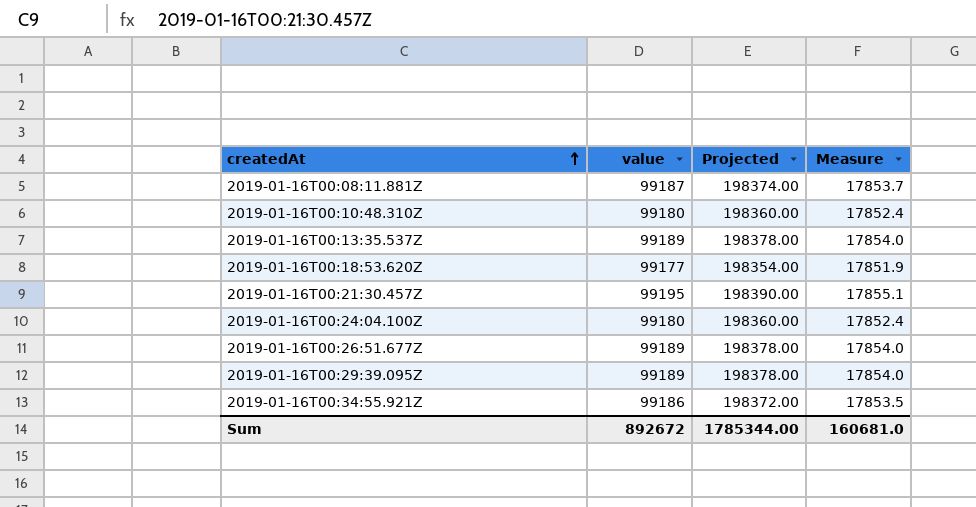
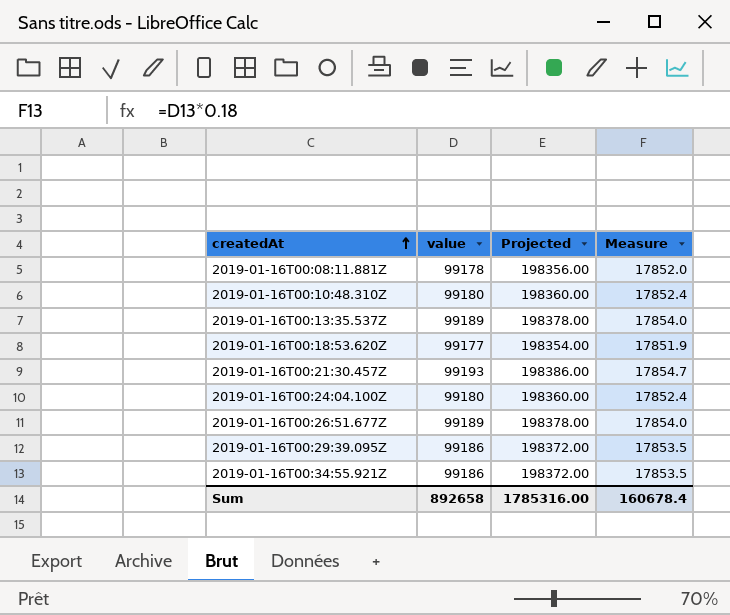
2019-01-16T00:08:11.881Z | value: 99187 -> 99178
2019-01-16T00:08:11.881Z | Projected: 198374.00 -> 198356.00
2019-01-16T00:08:11.881Z | Measure: 17853.7 -> 17852.0
2019-01-16T00:21:30.457Z | value: 99195 -> 99193
2019-01-16T00:21:30.457Z | Projected: 198390.00 -> 198386.00
2019-01-16T00:21:30.457Z | Measure: 17855.1 -> 17854.7
2019-01-16T00:29:39.095Z | value: 99189 -> 99186
2019-01-16T00:29:39.095Z | Projected: 198378.00 -> 198372.00
2019-01-16T00:29:39.095Z | Measure: 17854.0 -> 17853.5
Sum | value: 892672 -> 892658
Sum | Projected: 1785344.00 -> 1785316.00
Sum | Measure: 160681.0 -> 160678.4

